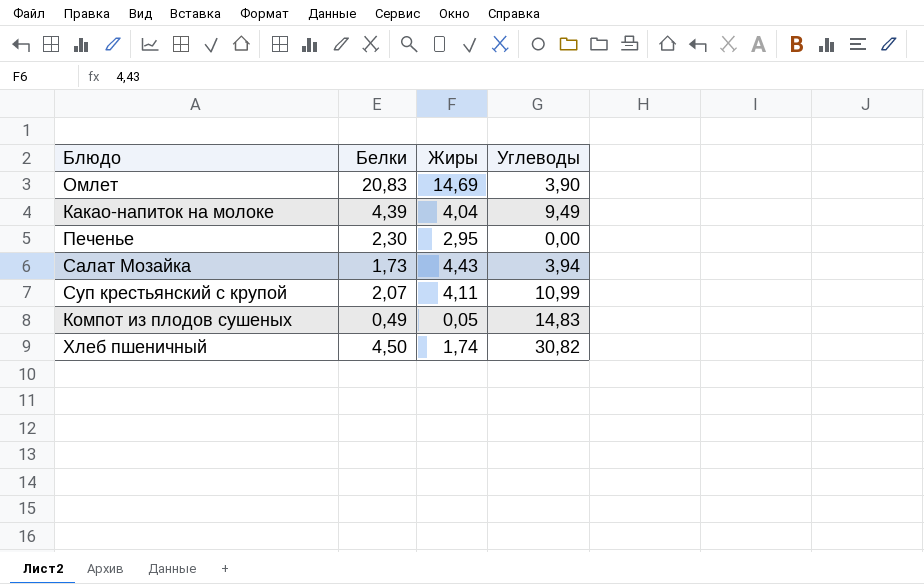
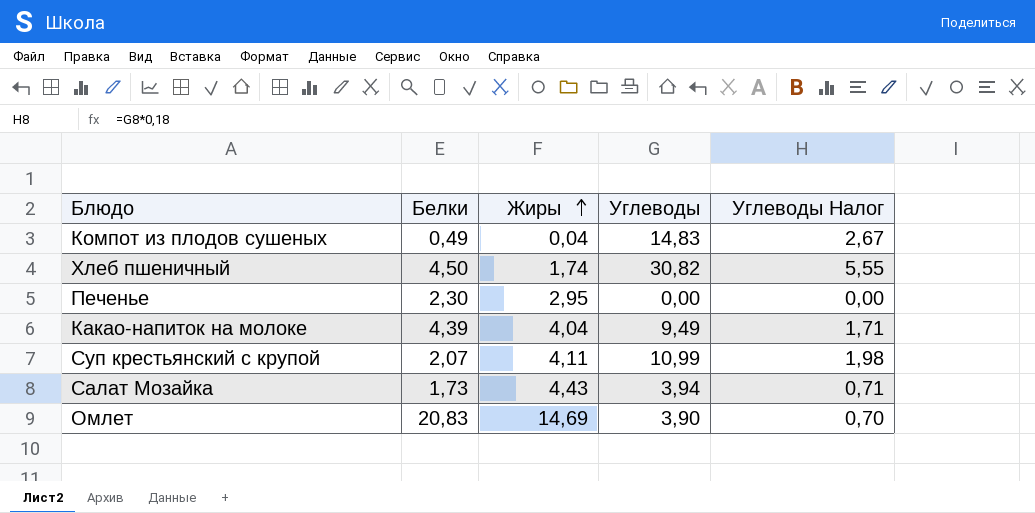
row order: none -> Жиры ascending
column Углеводы Налог | formula: none -> [Углеводы] * 0,18
Компот из плодов сушеных | Жиры: 0,05 -> 0,04

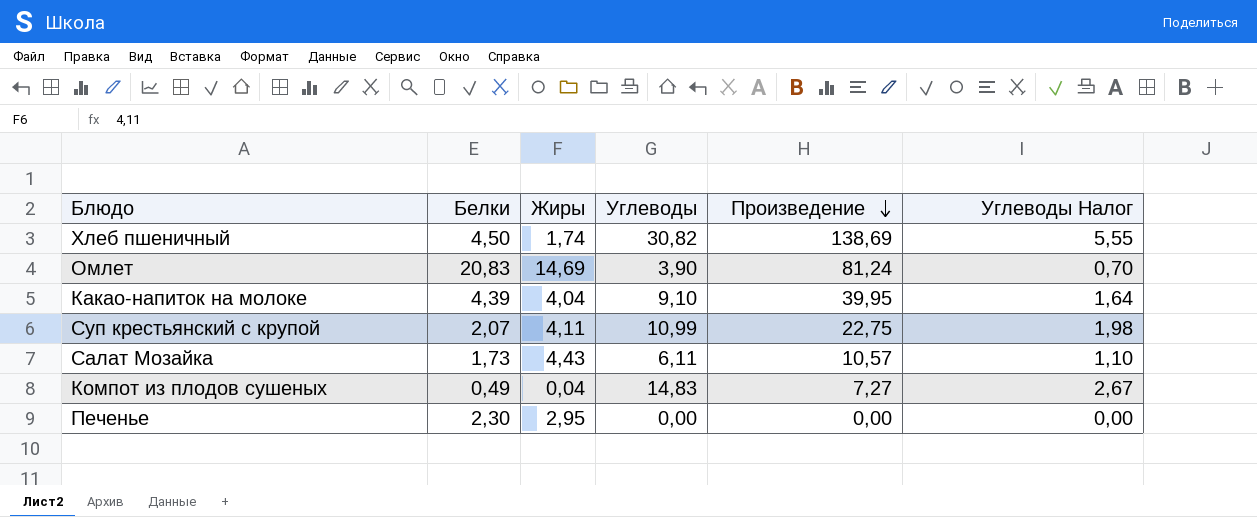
row order: Жиры ascending -> Произведение descending
column Произведение | formula: none -> [Белки] * [Углеводы]
Какао-напиток на молоке | Углеводы: 9,49 -> 9,10
Какао-напиток на молоке | Углеводы Налог: 1,71 -> 1,64
Салат Мозайка | Углеводы: 3,94 -> 6,11
Салат Мозайка | Углеводы Налог: 0,71 -> 1,10

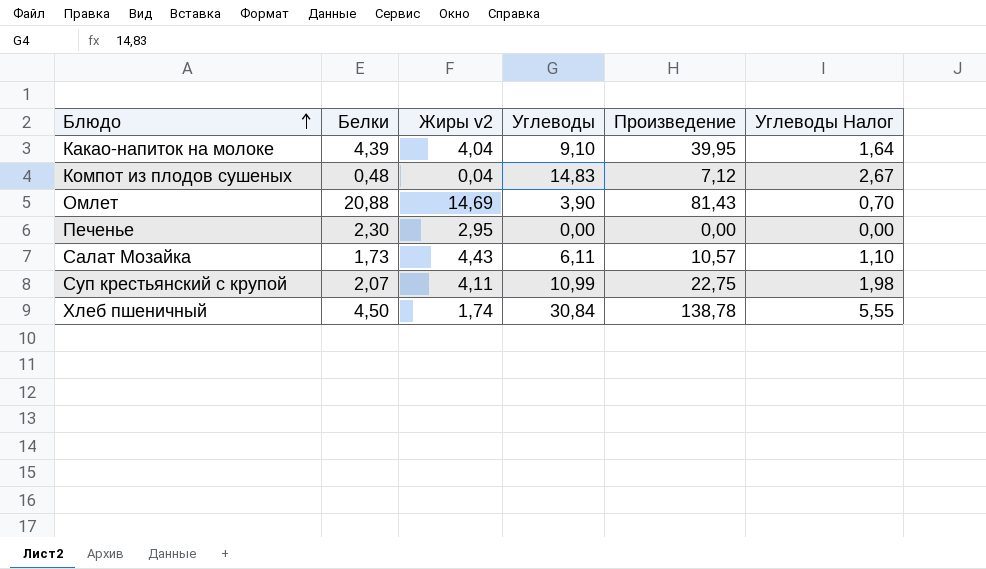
row order: Произведение descending -> Блюдо ascending
column name: Жиры -> Жиры v2
Компот из плодов сушеных | Белки: 0,49 -> 0,48
Компот из плодов сушеных | Произведение: 7,27 -> 7,12
Омлет | Белки: 20,83 -> 20,88
Омлет | Произведение: 81,24 -> 81,43
Хлеб пшеничный | Углеводы: 30,82 -> 30,84
Хлеб пшеничный | Произведение: 138,69 -> 138,78

